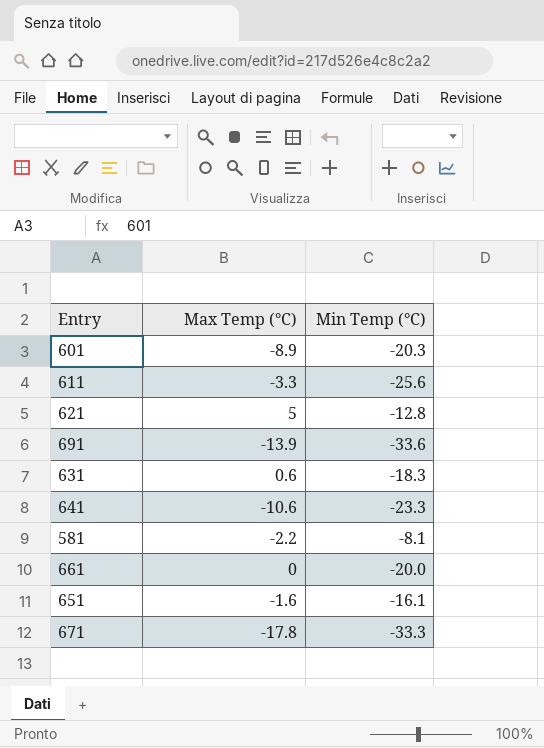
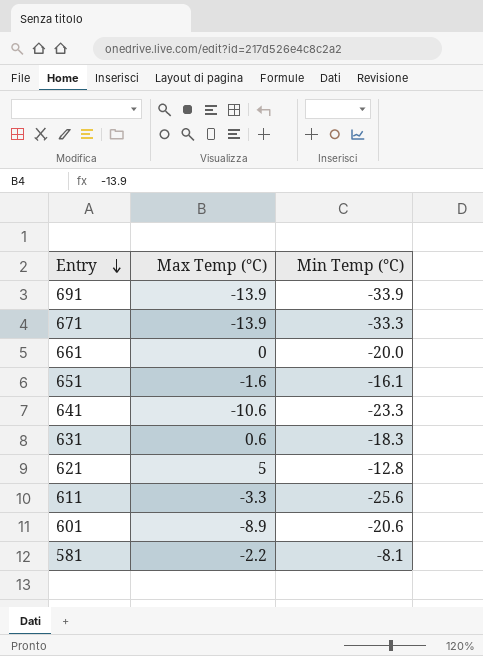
row order: none -> Entry descending
691 | Min Temp (°C): -33.6 -> -33.9
671 | Max Temp (°C): -17.8 -> -13.9
601 | Min Temp (°C): -20.3 -> -20.6

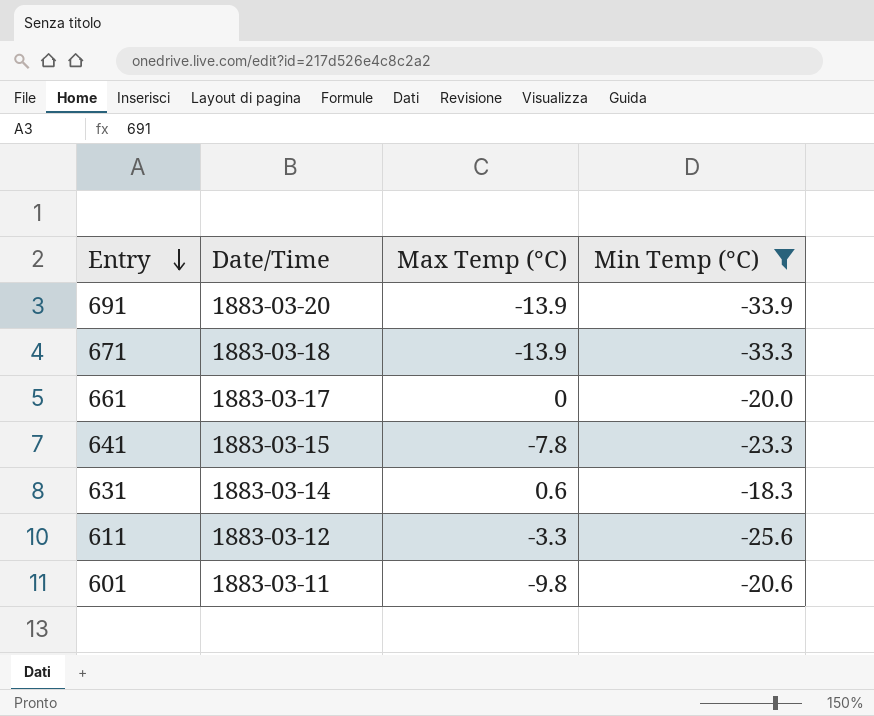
filter: none -> Min Temp (°C) <= -18.3
column Date/Time | position: none -> 2
641 | Max Temp (°C): -10.6 -> -7.8
601 | Max Temp (°C): -8.9 -> -9.8

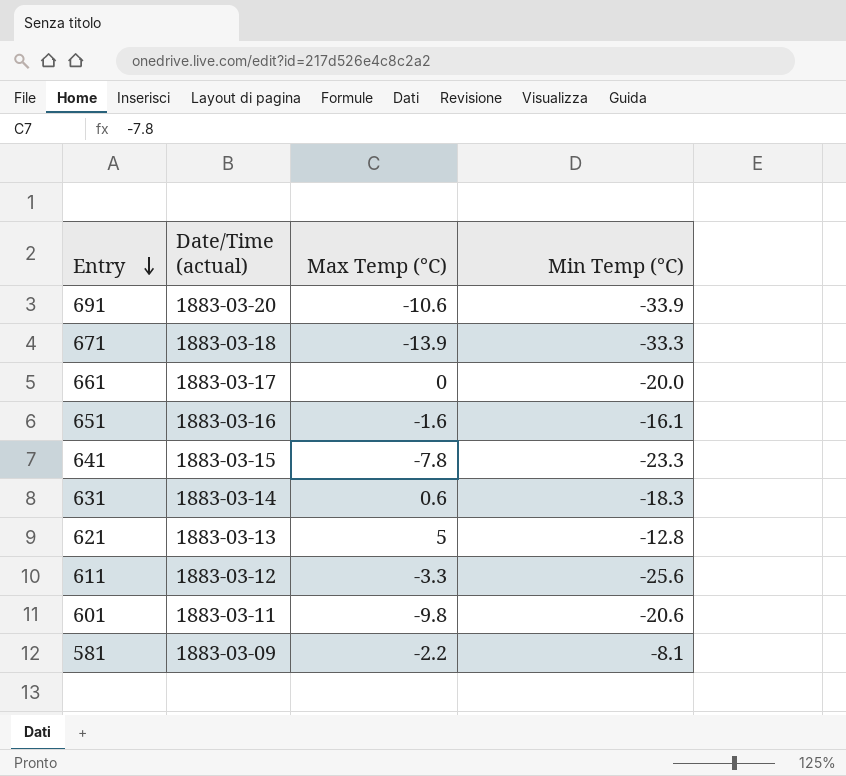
filter: Min Temp (°C) <= -18.3 -> none
column name: Date/Time -> Date/Time (actual)
691 | Max Temp (°C): -13.9 -> -10.6

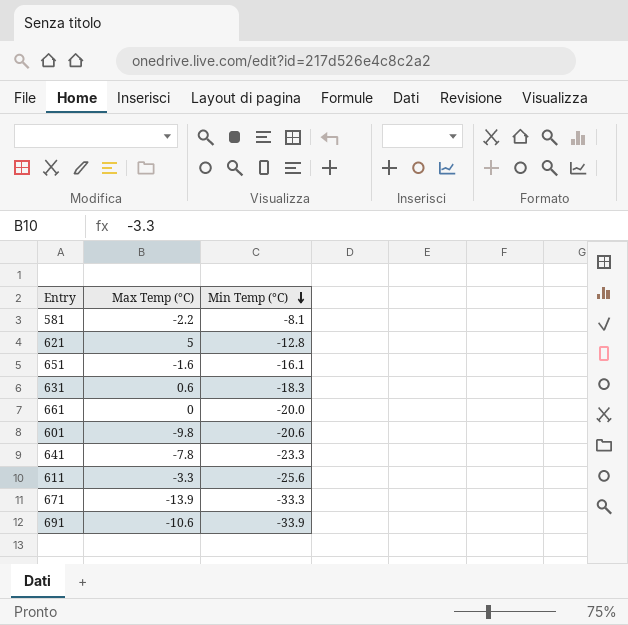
row order: Entry descending -> Min Temp (°C) descending
column Date/Time (actual) | position: 2 -> none

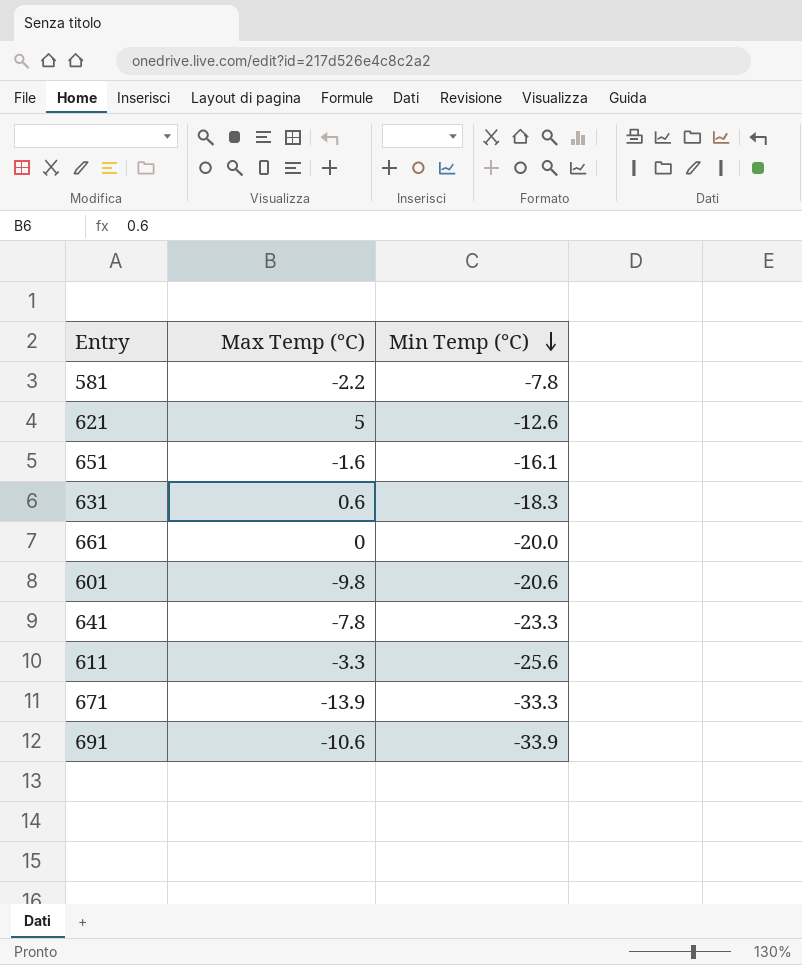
581 | Min Temp (°C): -8.1 -> -7.8
621 | Min Temp (°C): -12.8 -> -12.6

